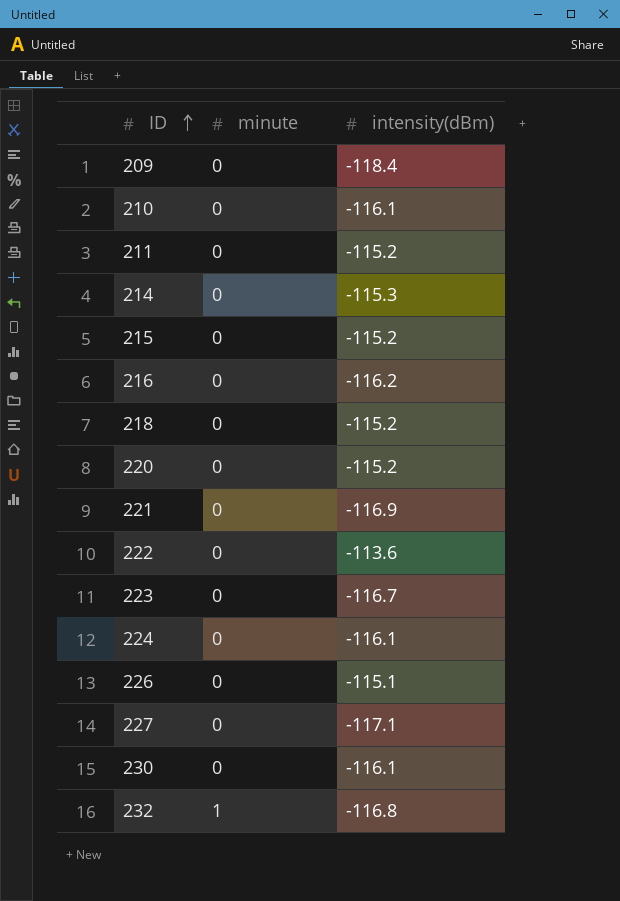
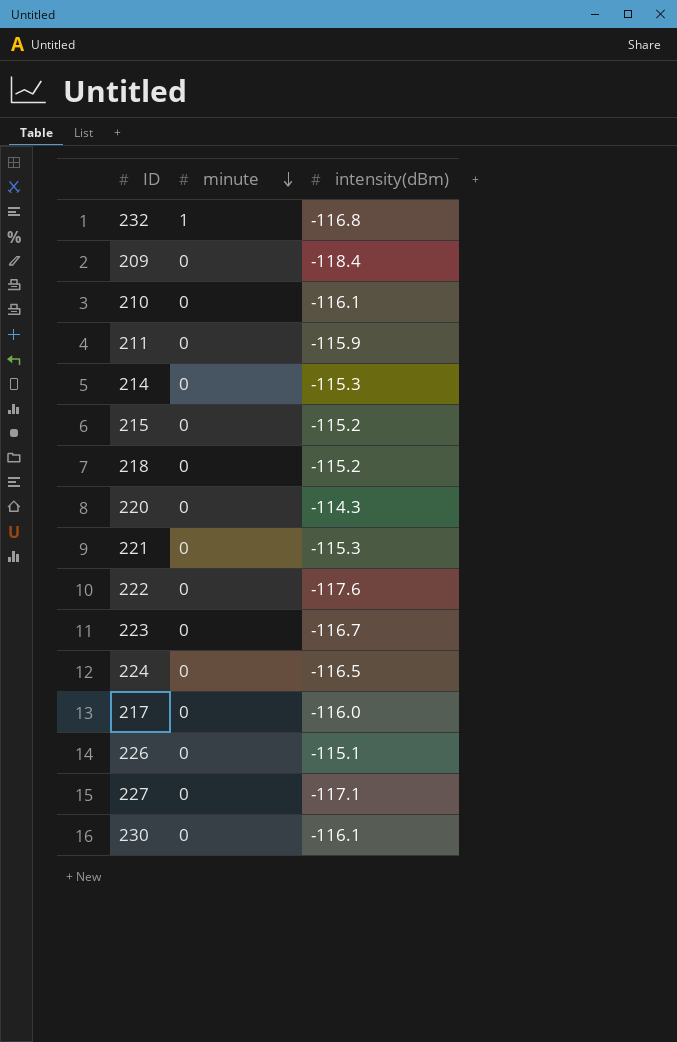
row order: ID ascending -> minute descending
row 216: 0 | -116.2 -> none
211 | intensity(dBm): -115.2 -> -115.9
220 | intensity(dBm): -115.2 -> -114.3
221 | intensity(dBm): -116.9 -> -115.3
222 | intensity(dBm): -113.6 -> -117.6
224 | intensity(dBm): -116.1 -> -116.5
row 217: none -> 0 | -116.0

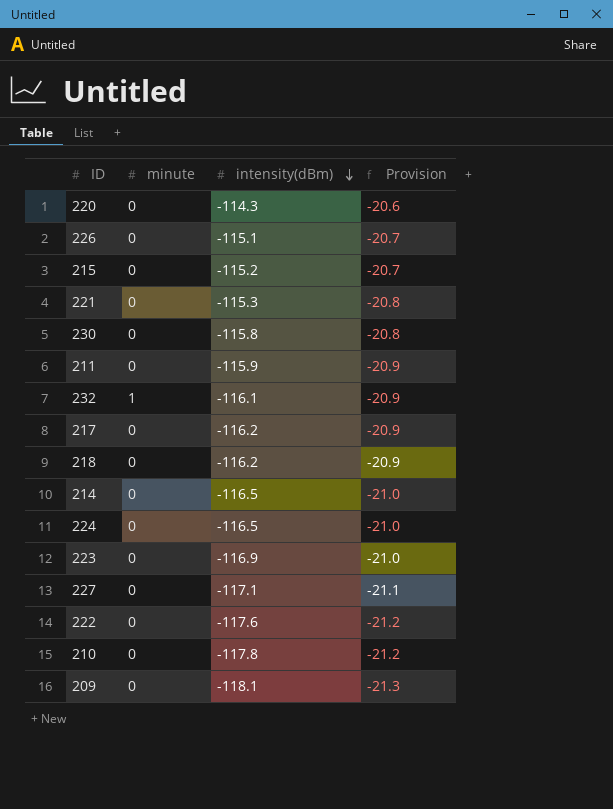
row order: minute descending -> intensity(dBm) descending
column Provision | formula: none -> [intensity(dBm)] * 0.18
230 | intensity(dBm): -116.1 -> -115.8
232 | intensity(dBm): -116.8 -> -116.1
217 | intensity(dBm): -116.0 -> -116.2
218 | intensity(dBm): -115.2 -> -116.2
214 | intensity(dBm): -115.3 -> -116.5
223 | intensity(dBm): -116.7 -> -116.9
210 | intensity(dBm): -116.1 -> -117.8
209 | intensity(dBm): -118.4 -> -118.1

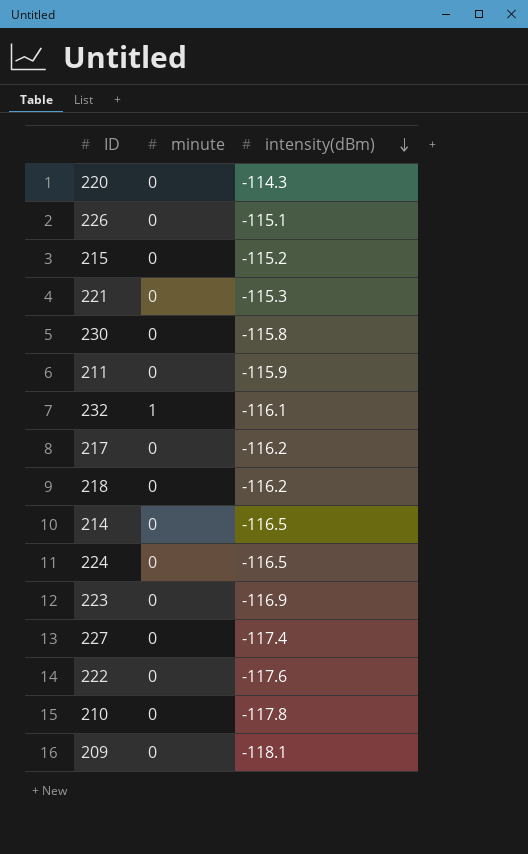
column Provision | formula: [intensity(dBm)] * 0.18 -> none
227 | intensity(dBm): -117.1 -> -117.4

